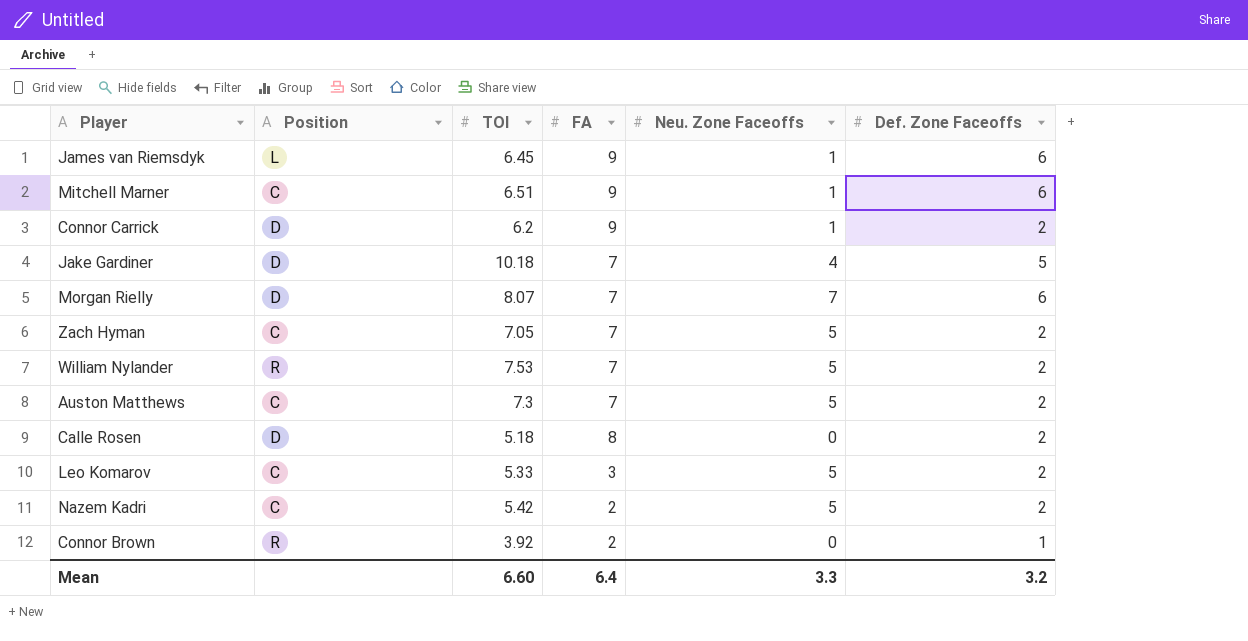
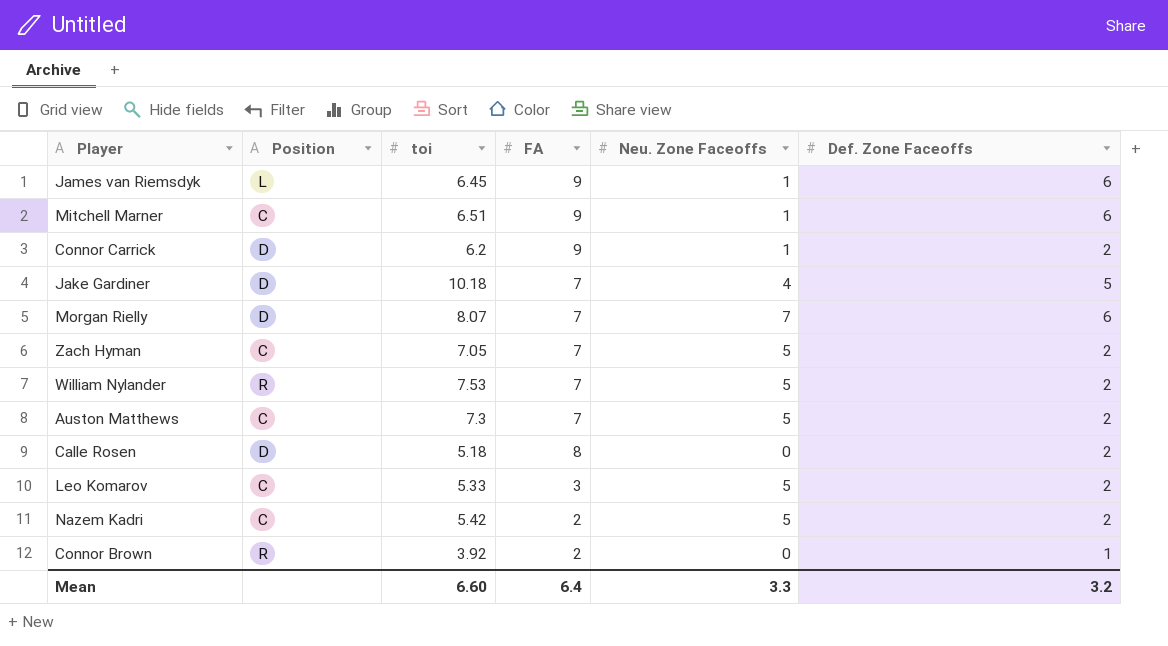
column name: TOI -> toi

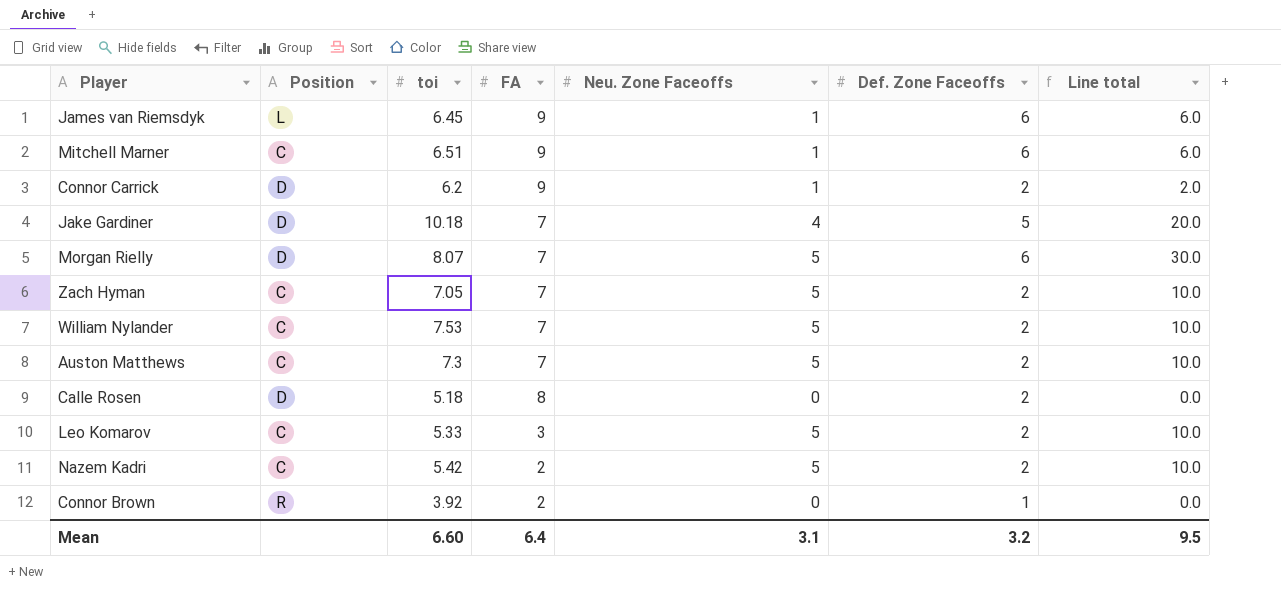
column Line total | formula: none -> [Neu. Zone Faceoffs] * [Def. Zone Faceoffs]
Morgan Rielly | Neu. Zone Faceoffs: 7 -> 5
William Nylander | Position: R -> C
Mean | Neu. Zone Faceoffs: 3.3 -> 3.1

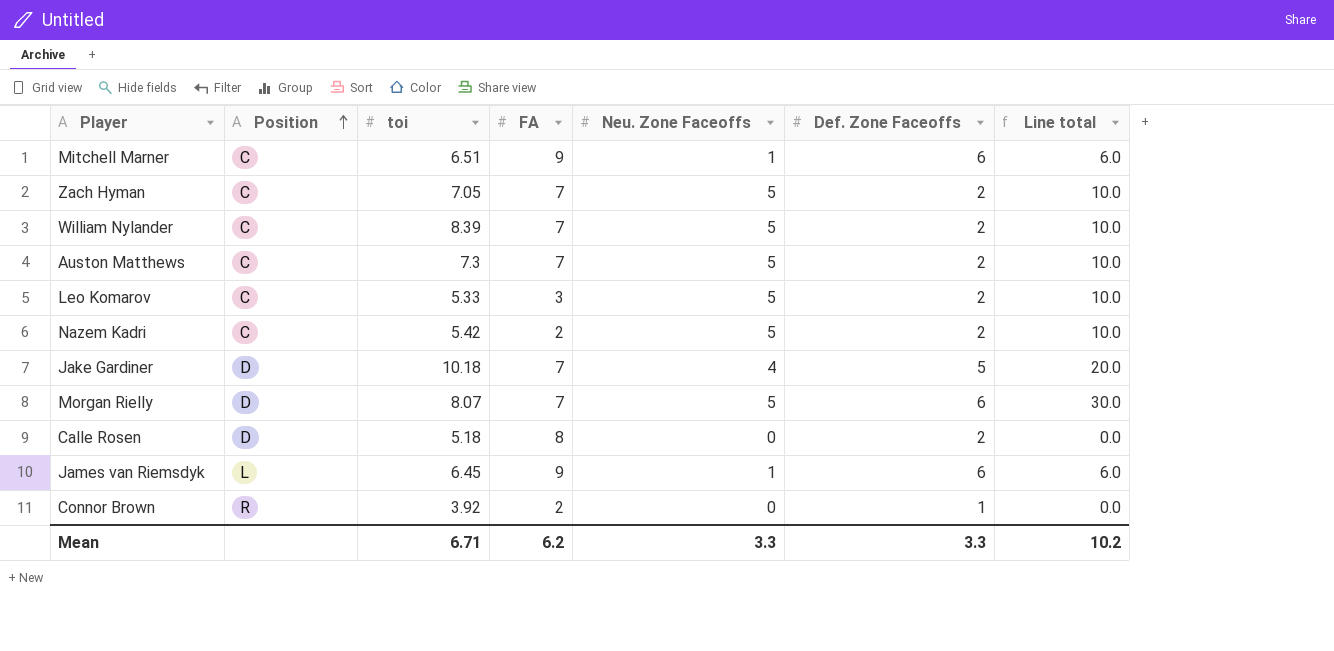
row order: none -> Position ascending
row Connor Carrick: D | 6.2 | 9 | 1 | 2 | 2.0 -> none
William Nylander | toi: 7.53 -> 8.39
Mean | toi: 6.60 -> 6.71
Mean | FA: 6.4 -> 6.2
Mean | Neu. Zone Faceoffs: 3.1 -> 3.3
Mean | Def. Zone Faceoffs: 3.2 -> 3.3
Mean | Line total: 9.5 -> 10.2

